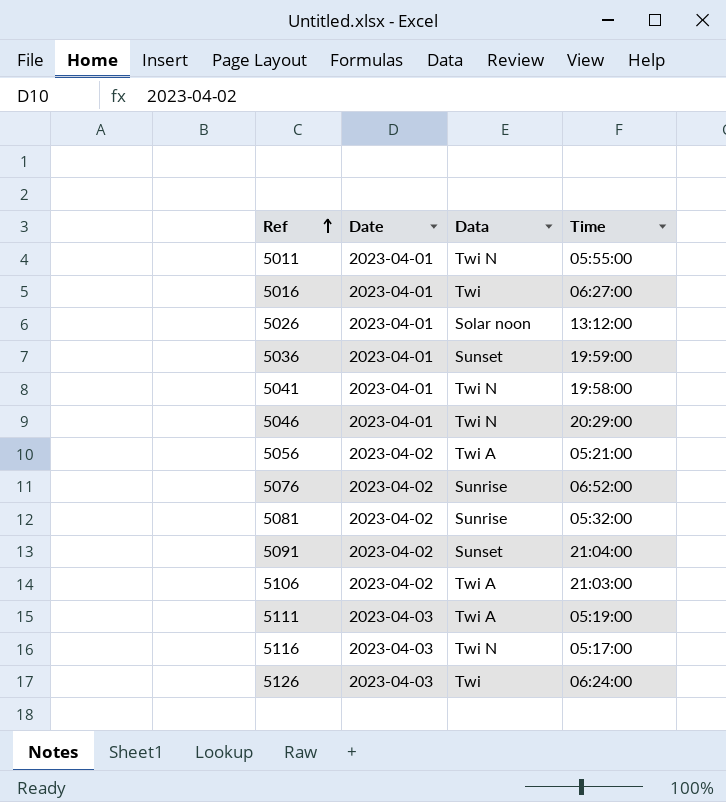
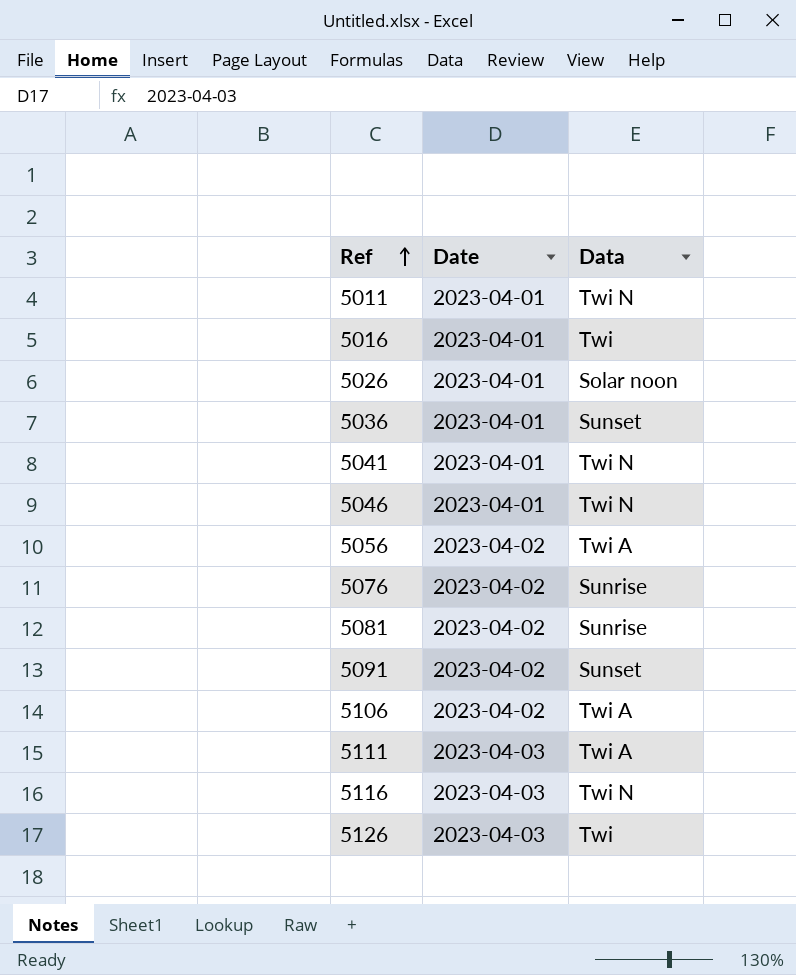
column Time | position: 4 -> none

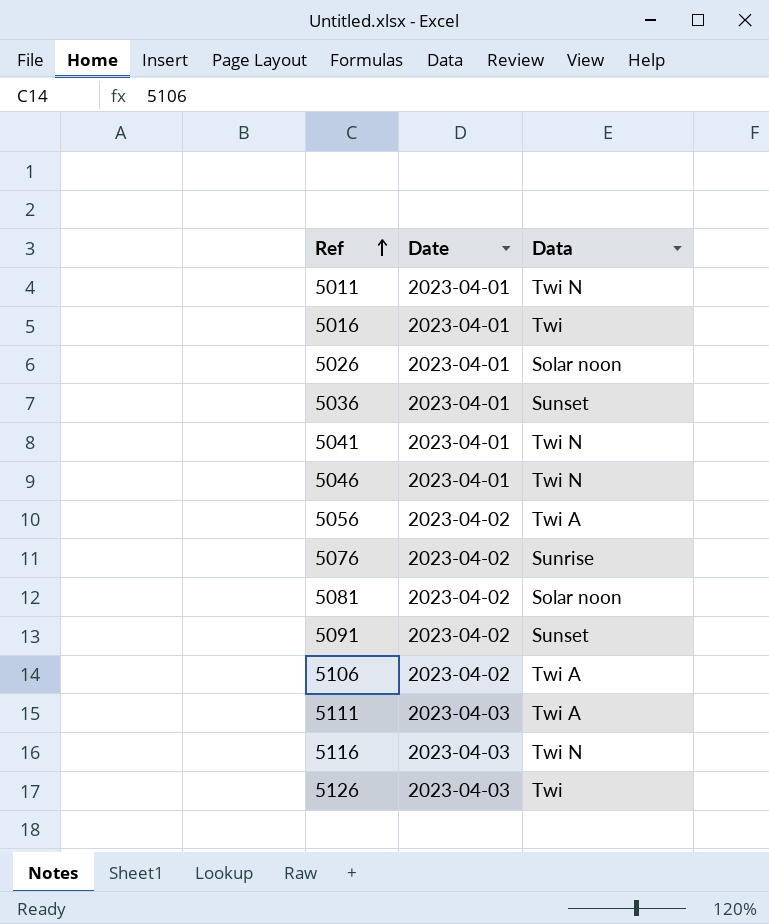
5081 | Data: Sunrise -> Solar noon

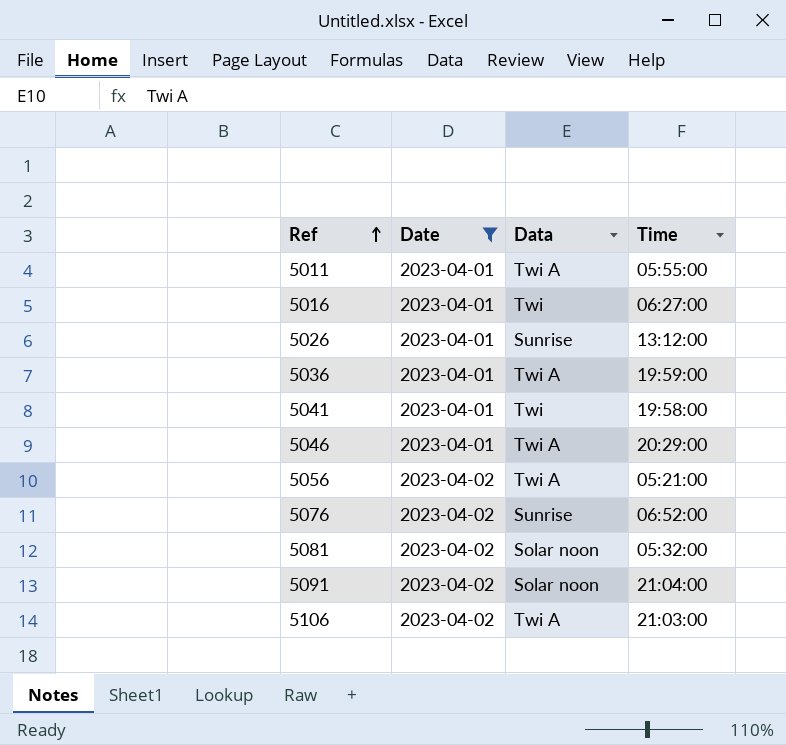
filter: none -> Date != 2023-04-03
column Time | position: none -> 4
5011 | Data: Twi N -> Twi A
5026 | Data: Solar noon -> Sunrise
5036 | Data: Sunset -> Twi A
5041 | Data: Twi N -> Twi
5046 | Data: Twi N -> Twi A
5091 | Data: Sunset -> Solar noon

